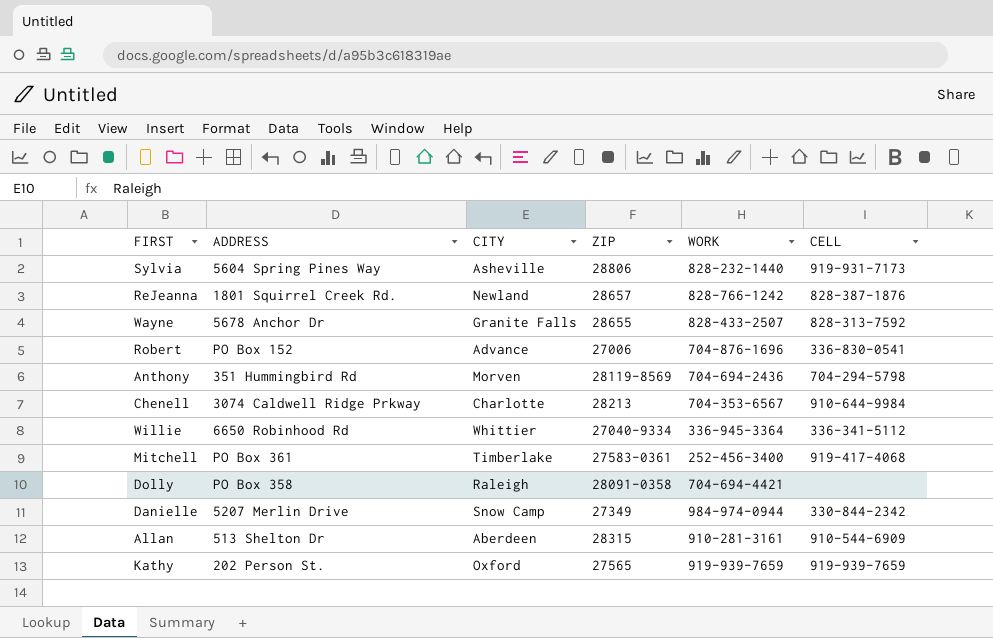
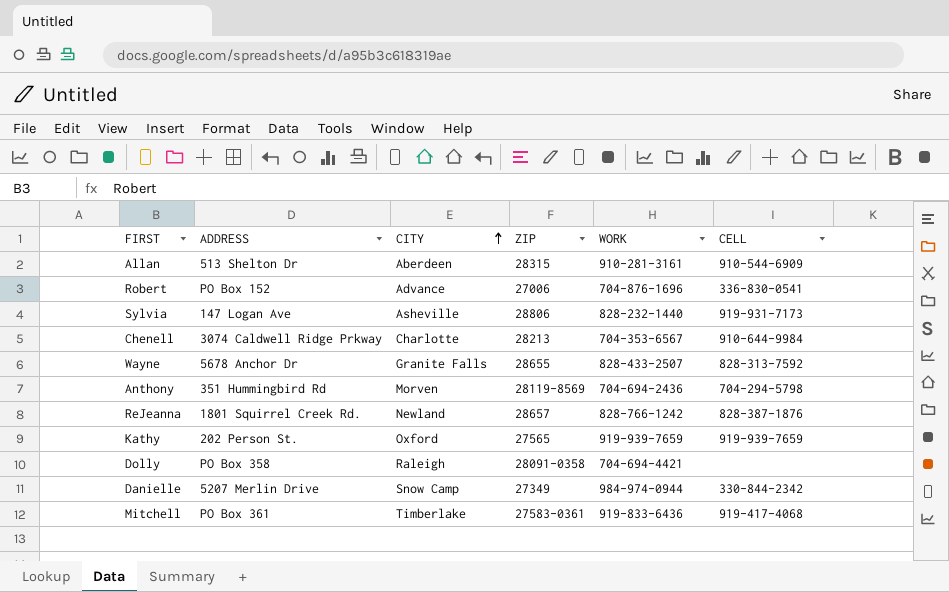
row order: none -> CITY ascending
row Willie: 6650 Robinhood Rd | Whittier | 27040-9334 | 336-945-3364 | 336-341-5112 -> none
Sylvia | ADDRESS: 5604 Spring Pines Way -> 147 Logan Ave
Mitchell | WORK: 252-456-3400 -> 919-833-6436

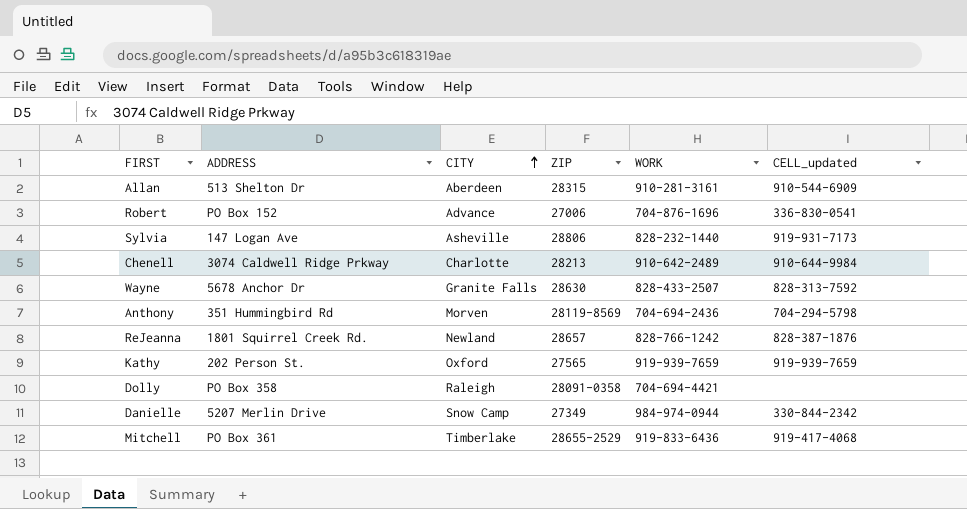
column name: CELL -> CELL_updated
Chenell | WORK: 704-353-6567 -> 910-642-2489
Wayne | ZIP: 28655 -> 28630
Mitchell | ZIP: 27583-0361 -> 28655-2529

